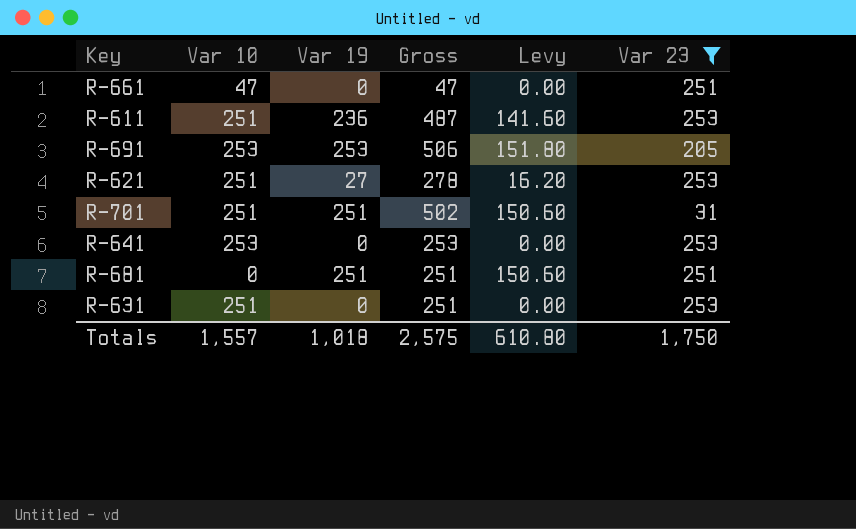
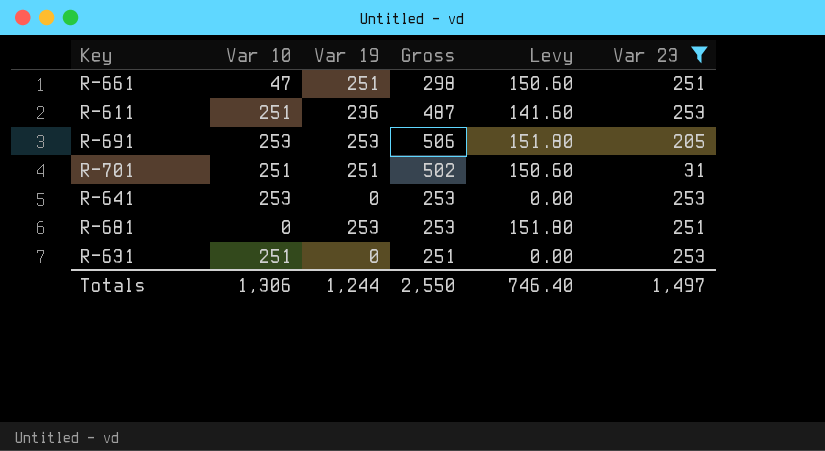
row R-621: 251 | 27 | 278 | 16.20 | 253 -> none
R-661 | Var 19: 0 -> 251
R-661 | Gross: 47 -> 298
R-661 | Levy: 0.00 -> 150.60
R-681 | Var 19: 251 -> 253
R-681 | Gross: 251 -> 253
R-681 | Levy: 150.60 -> 151.80
Totals | Var 10: 1,557 -> 1,306
Totals | Var 19: 1,018 -> 1,244
Totals | Gross: 2,575 -> 2,550
Totals | Levy: 610.80 -> 746.40
Totals | Var 23: 1,750 -> 1,497

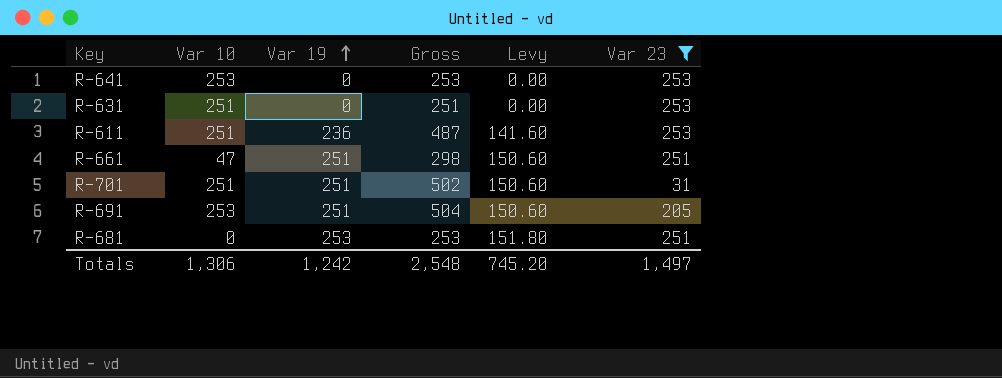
row order: none -> Var 19 ascending
R-691 | Var 19: 253 -> 251
R-691 | Gross: 506 -> 504
R-691 | Levy: 151.80 -> 150.60
Totals | Var 19: 1,244 -> 1,242
Totals | Gross: 2,550 -> 2,548
Totals | Levy: 746.40 -> 745.20

